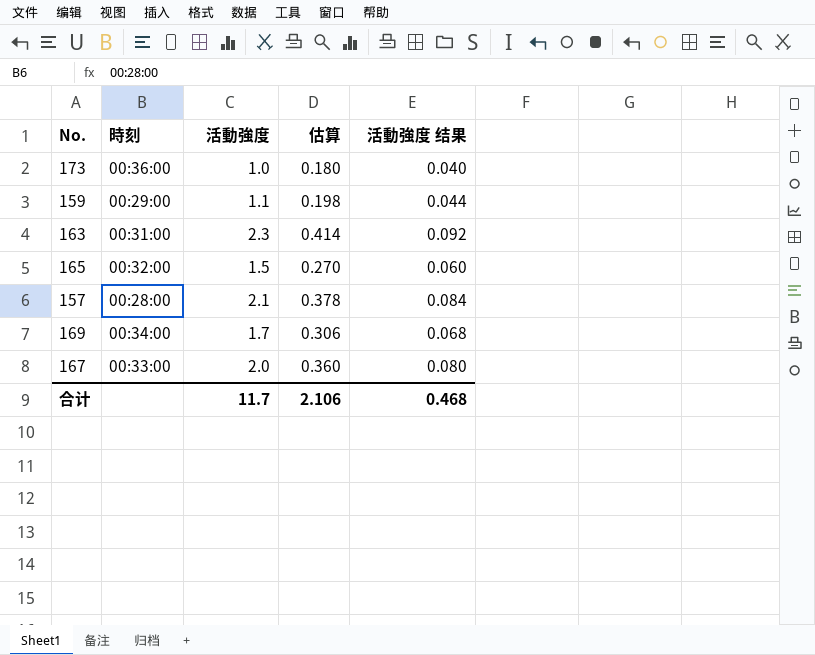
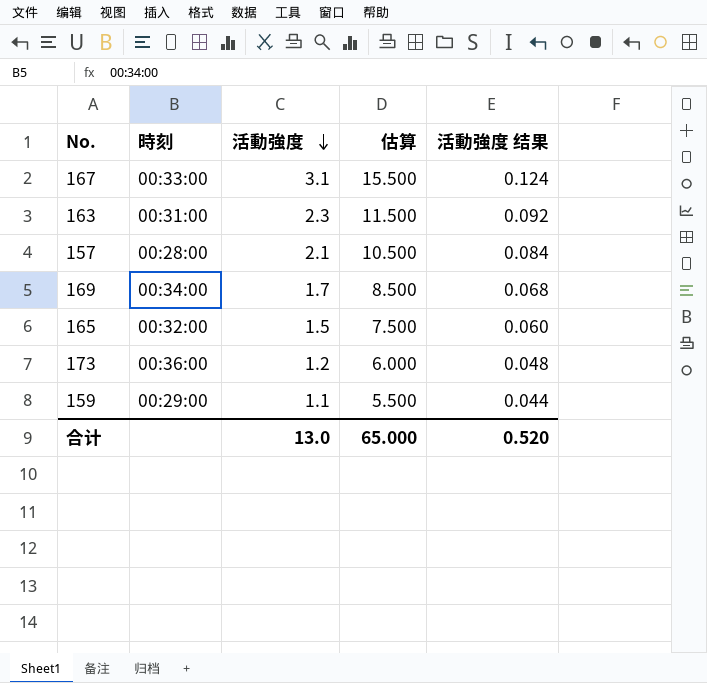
row order: none -> 活動強度 descending
column 估算 | formula: [活動強度] * 0.18 -> [活動強度] * 5
167 | 活動強度: 2.0 -> 3.1
167 | 活動強度 结果: 0.080 -> 0.124
173 | 活動強度: 1.0 -> 1.2
173 | 活動強度 结果: 0.040 -> 0.048
合计 | 活動強度: 11.7 -> 13.0
合计 | 估算: 2.106 -> 65.000
合计 | 活動強度 结果: 0.468 -> 0.520

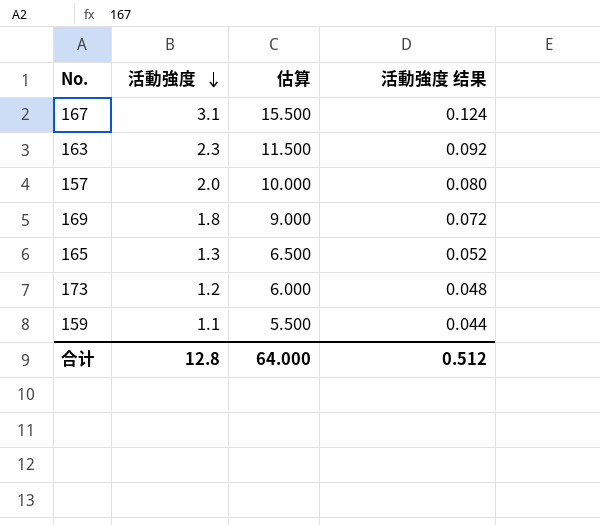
column 時刻 | position: 2 -> none
157 | 活動強度: 2.1 -> 2.0
157 | 估算: 10.500 -> 10.000
157 | 活動強度 结果: 0.084 -> 0.080
169 | 活動強度: 1.7 -> 1.8
169 | 估算: 8.500 -> 9.000
169 | 活動強度 结果: 0.068 -> 0.072
165 | 活動強度: 1.5 -> 1.3
165 | 估算: 7.500 -> 6.500
165 | 活動強度 结果: 0.060 -> 0.052
合计 | 活動強度: 13.0 -> 12.8
合计 | 估算: 65.000 -> 64.000
合计 | 活動強度 结果: 0.520 -> 0.512

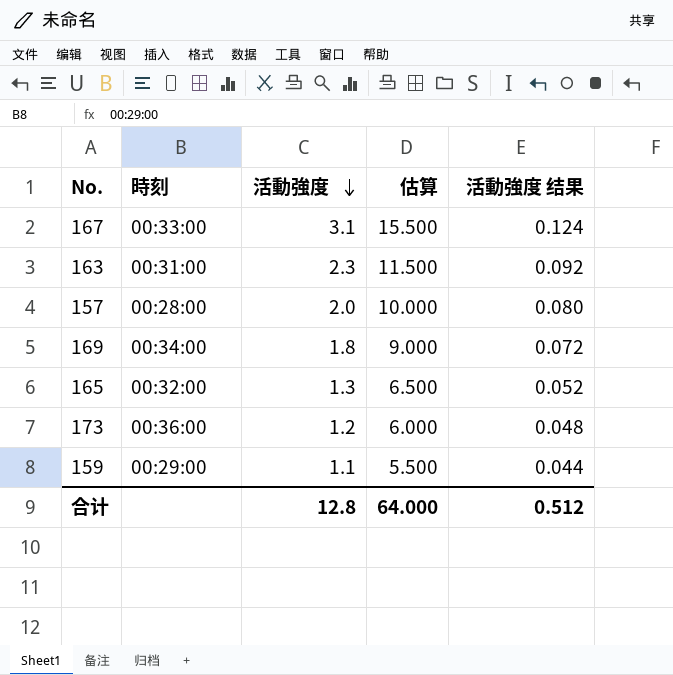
column 時刻 | position: none -> 2

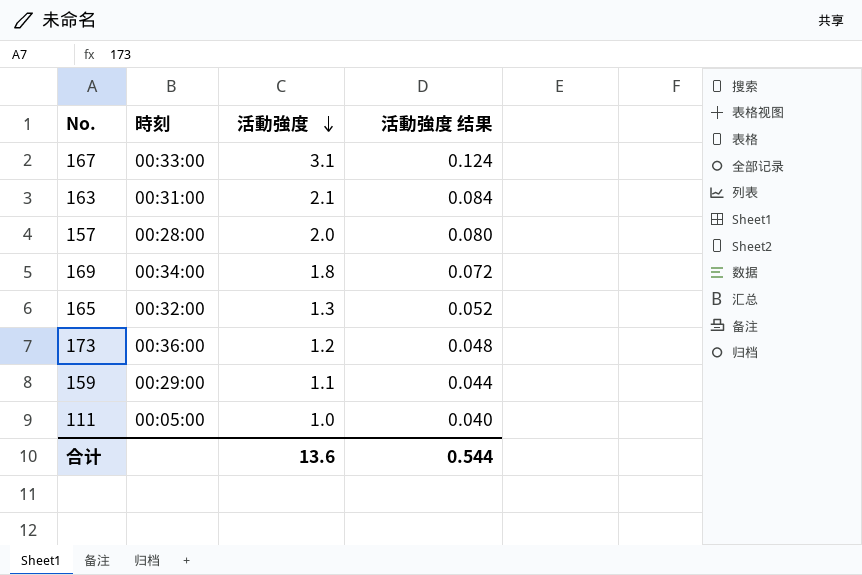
column 估算 | formula: [活動強度] * 5 -> none
163 | 活動強度: 2.3 -> 2.1
163 | 活動強度 结果: 0.092 -> 0.084
row 111: none -> 00:05:00 | 1.0 | 0.040
合计 | 活動強度: 12.8 -> 13.6
合计 | 活動強度 结果: 0.512 -> 0.544

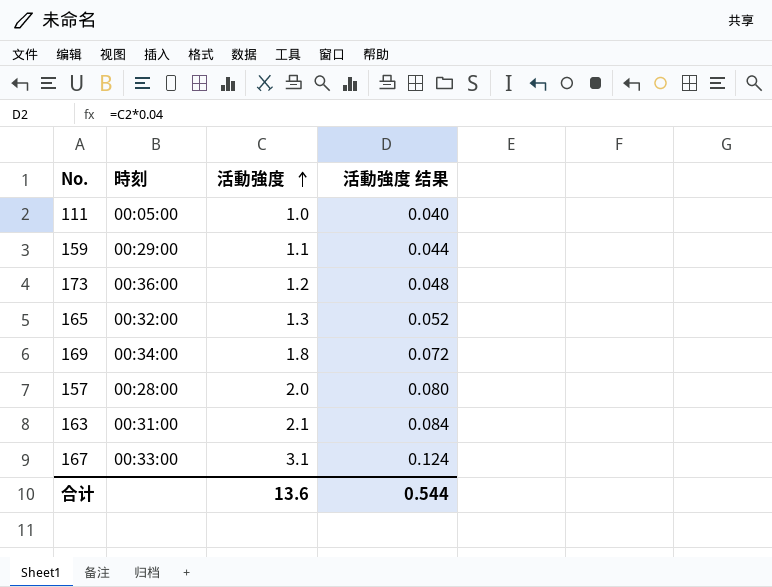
row order: 活動強度 descending -> 活動強度 ascending

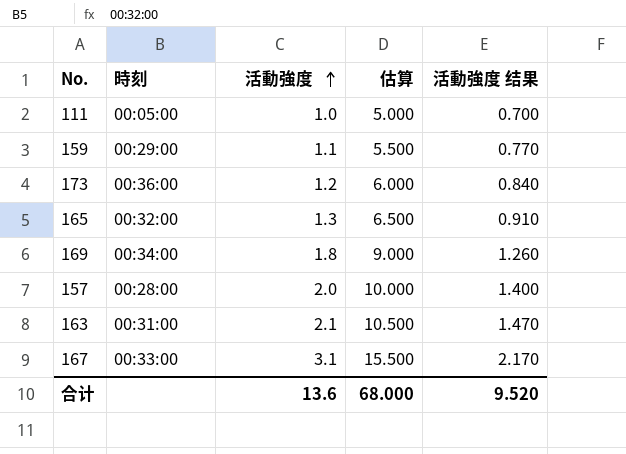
column 估算 | formula: none -> [活動強度] * 5
column 活動強度 结果 | formula: [活動強度] * 0.04 -> [活動強度] * 0.7
合计 | 活動強度 结果: 0.544 -> 9.520

